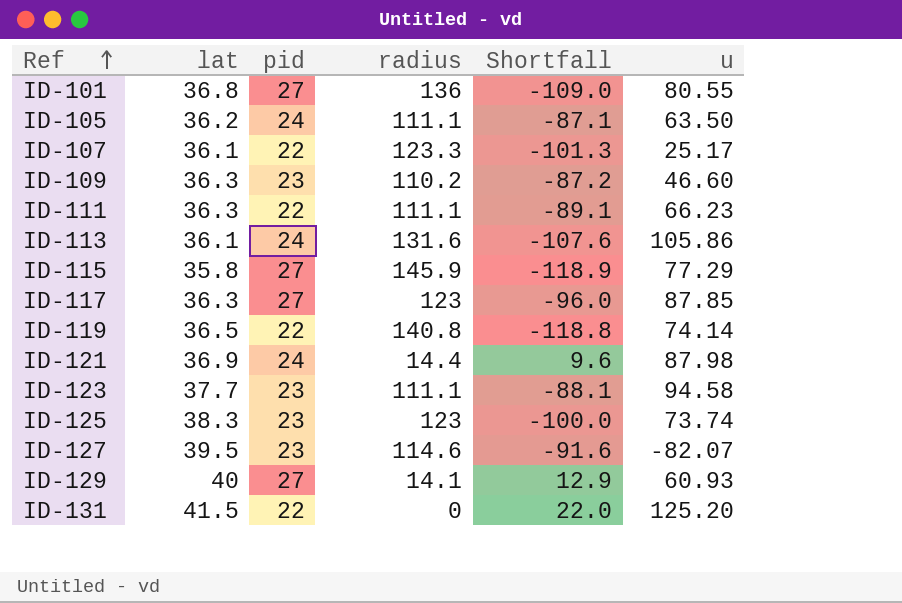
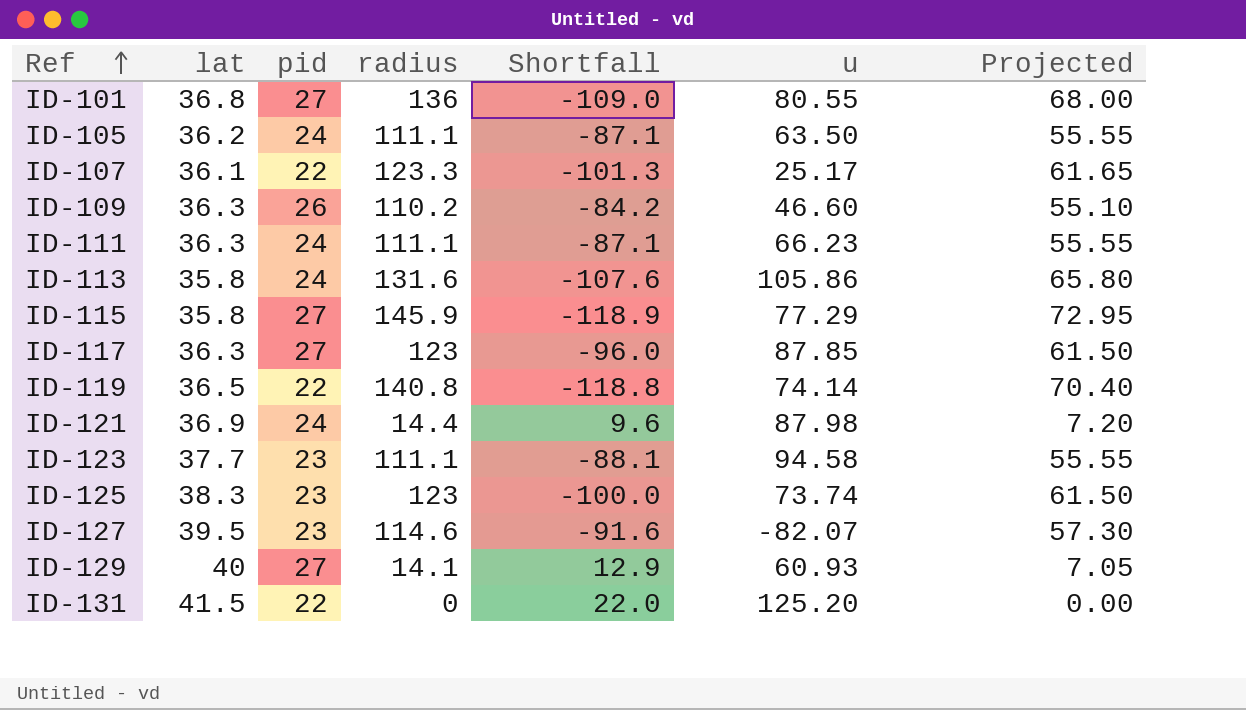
column Projected | formula: none -> [radius] * 0.5
ID-109 | pid: 23 -> 26
ID-109 | Shortfall: -87.2 -> -84.2
ID-111 | pid: 22 -> 24
ID-111 | Shortfall: -89.1 -> -87.1
ID-113 | lat: 36.1 -> 35.8

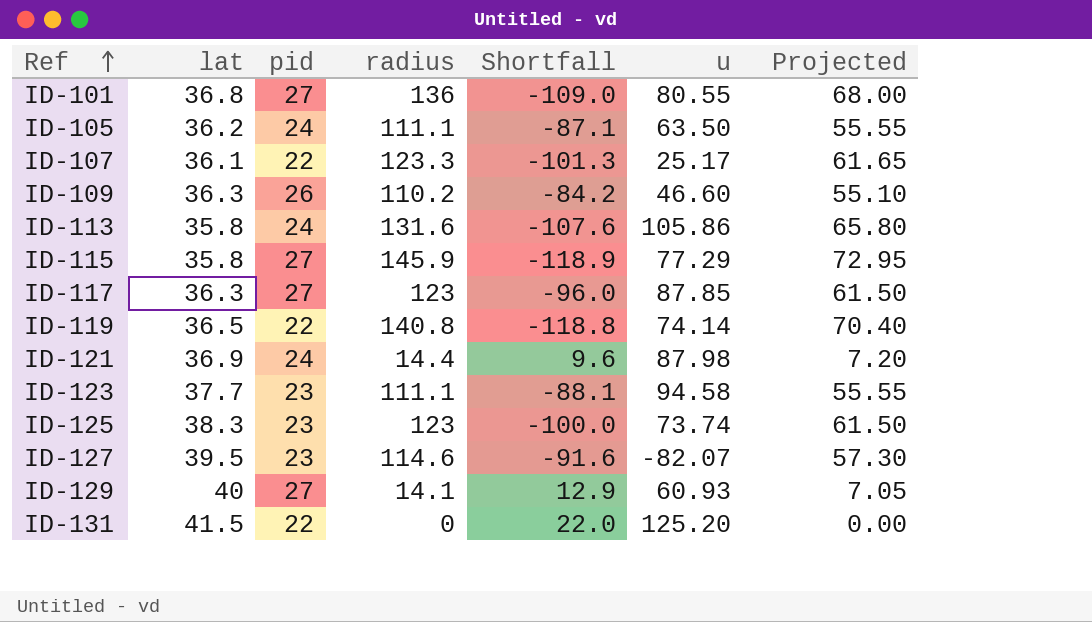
row ID-111: 36.3 | 24 | 111.1 | -87.1 | 66.23 | 55.55 -> none

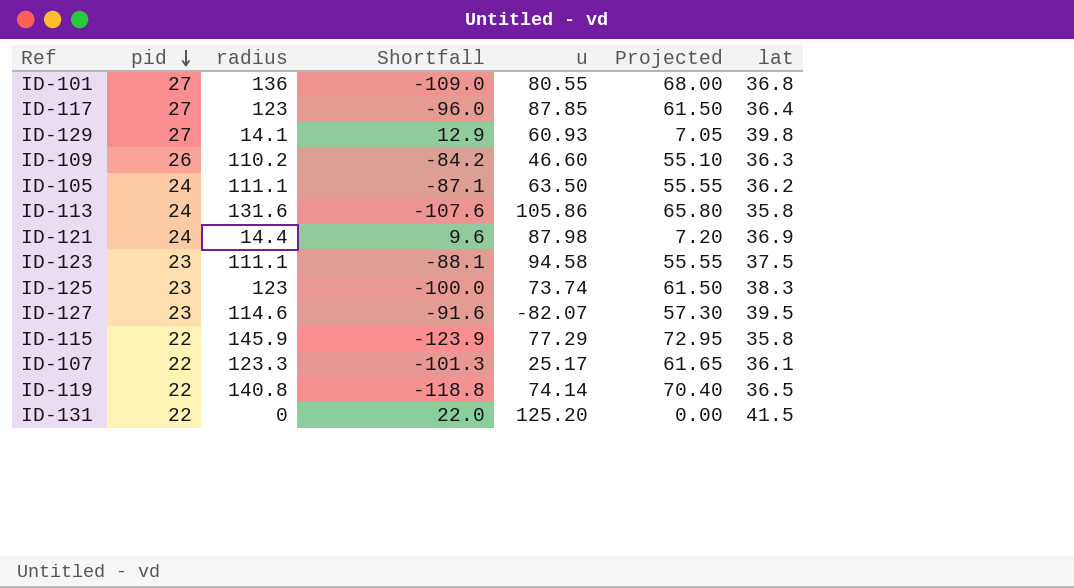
row order: Ref ascending -> pid descending
column lat | position: 2 -> 7
ID-117 | lat: 36.3 -> 36.4
ID-129 | lat: 40 -> 39.8
ID-123 | lat: 37.7 -> 37.5
ID-115 | pid: 27 -> 22
ID-115 | Shortfall: -118.9 -> -123.9

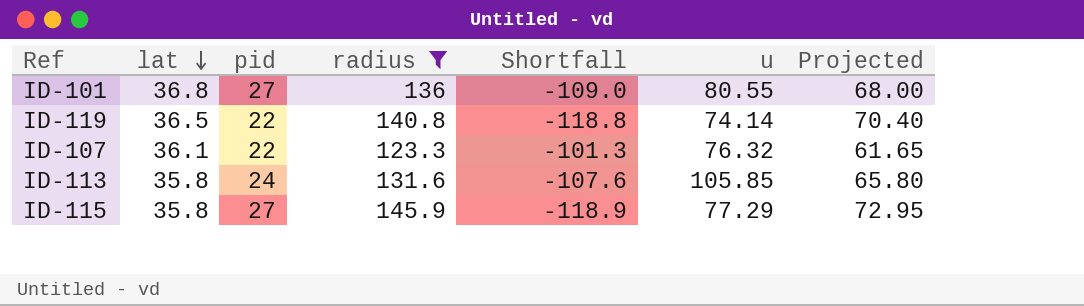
filter: none -> radius >= 123.3
row order: pid descending -> lat descending
column lat | position: 7 -> 2
ID-107 | u: 25.17 -> 76.32
ID-113 | u: 105.86 -> 105.85
ID-115 | pid: 22 -> 27
ID-115 | Shortfall: -123.9 -> -118.9

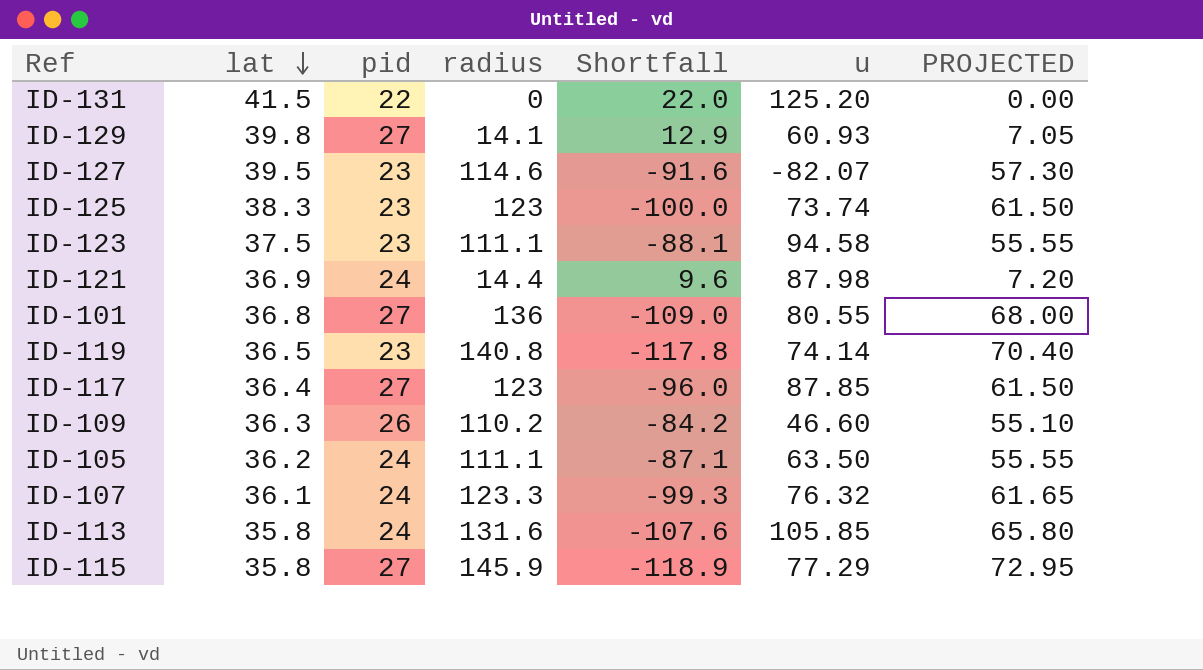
filter: radius >= 123.3 -> none
column name: Projected -> PROJECTED
ID-119 | pid: 22 -> 23
ID-119 | Shortfall: -118.8 -> -117.8
ID-107 | pid: 22 -> 24
ID-107 | Shortfall: -101.3 -> -99.3

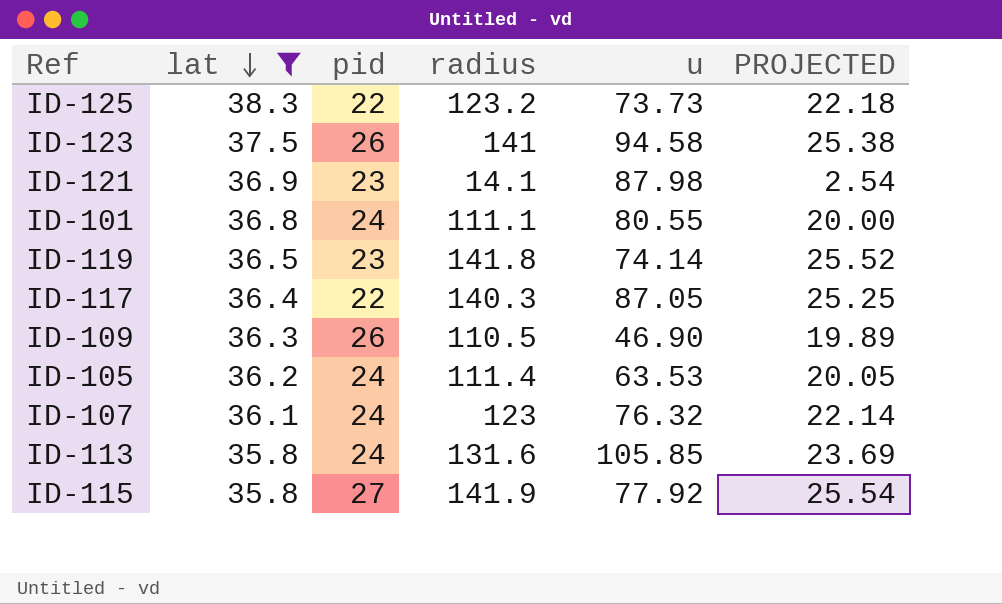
filter: none -> lat <= 38.3
column Shortfall | formula: [pid] - [radius] -> none
column PROJECTED | formula: [radius] * 0.5 -> [radius] * 0.18
ID-125 | pid: 23 -> 22
ID-125 | radius: 123 -> 123.2
ID-125 | u: 73.74 -> 73.73
ID-123 | pid: 23 -> 26
ID-123 | radius: 111.1 -> 141
ID-121 | pid: 24 -> 23
ID-121 | radius: 14.4 -> 14.1
ID-101 | pid: 27 -> 24
ID-101 | radius: 136 -> 111.1
ID-119 | radius: 140.8 -> 141.8
ID-117 | pid: 27 -> 22
ID-117 | radius: 123 -> 140.3
ID-117 | u: 87.85 -> 87.05
ID-109 | radius: 110.2 -> 110.5
ID-109 | u: 46.60 -> 46.90
ID-105 | radius: 111.1 -> 111.4
ID-105 | u: 63.50 -> 63.53
ID-107 | radius: 123.3 -> 123
ID-115 | radius: 145.9 -> 141.9
ID-115 | u: 77.29 -> 77.92

